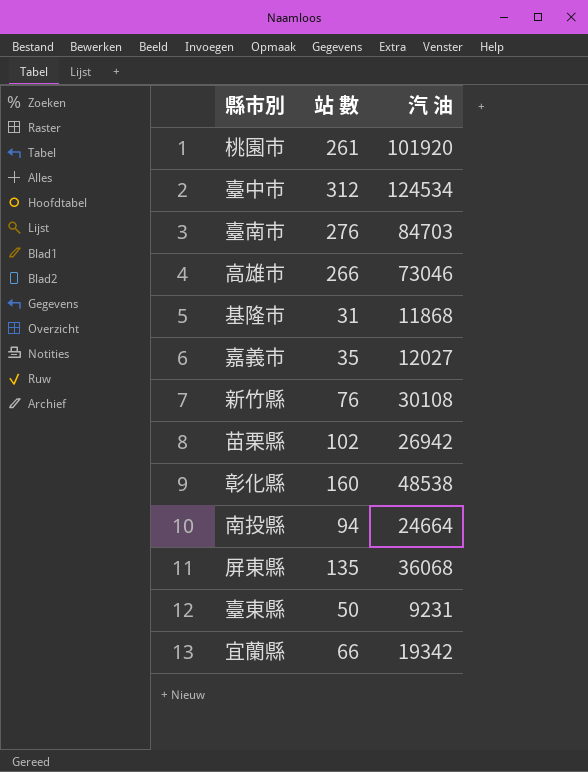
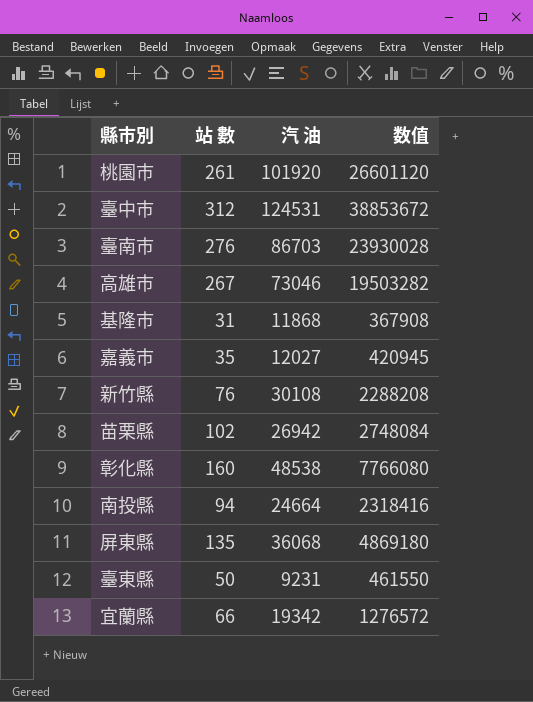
column 数值 | formula: none -> [站 數] * [汽 油]
臺中市 | 汽 油: 124534 -> 124531
臺南市 | 汽 油: 84703 -> 86703
高雄市 | 站 數: 266 -> 267

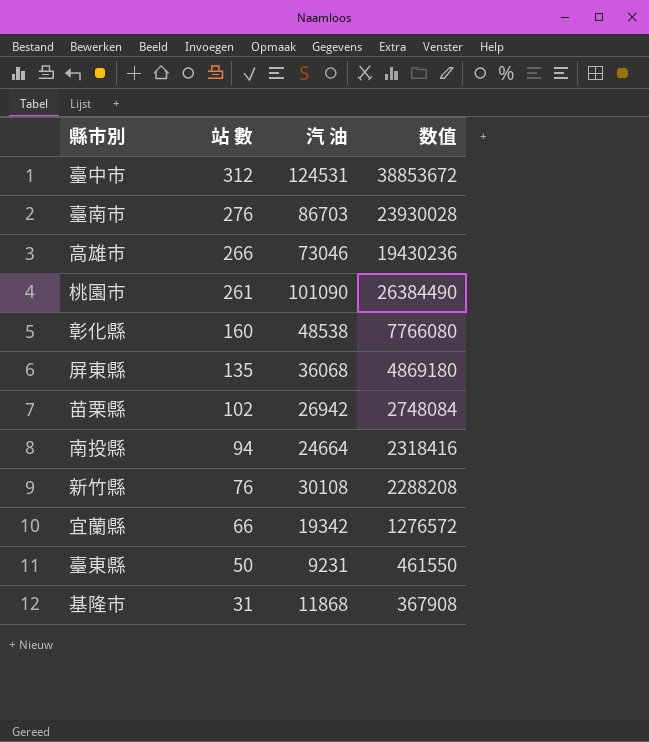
row order: none -> 站 數 descending
row 嘉義市: 35 | 12027 | 420945 -> none
高雄市 | 站 數: 267 -> 266
高雄市 | 数值: 19503282 -> 19430236
桃園市 | 汽 油: 101920 -> 101090
桃園市 | 数值: 26601120 -> 26384490

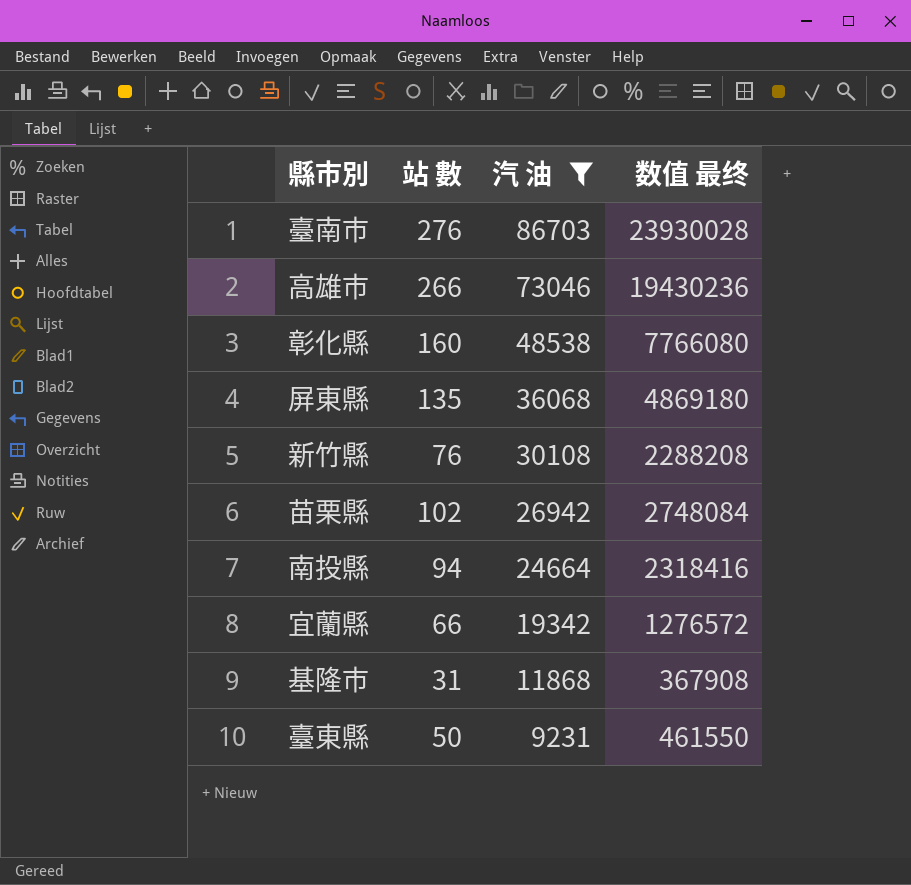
filter: none -> 汽 油 <= 86703
row order: 站 數 descending -> 汽 油 descending
column name: 数值 -> 数值 最终

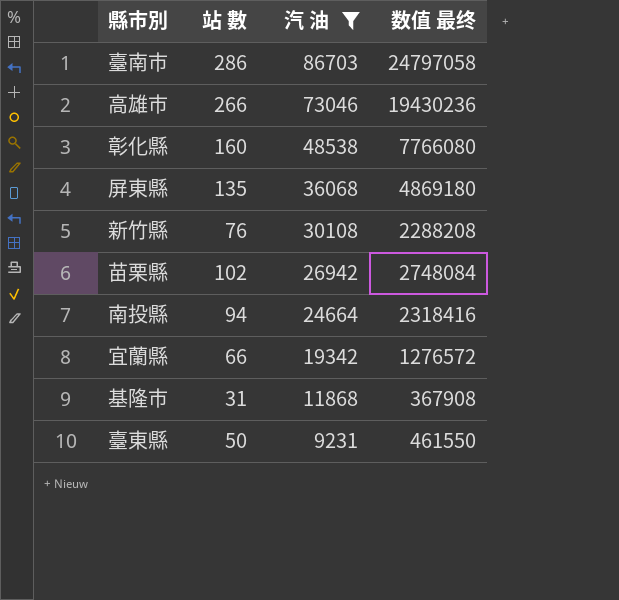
臺南市 | 站 數: 276 -> 286
臺南市 | 数值 最终: 23930028 -> 24797058

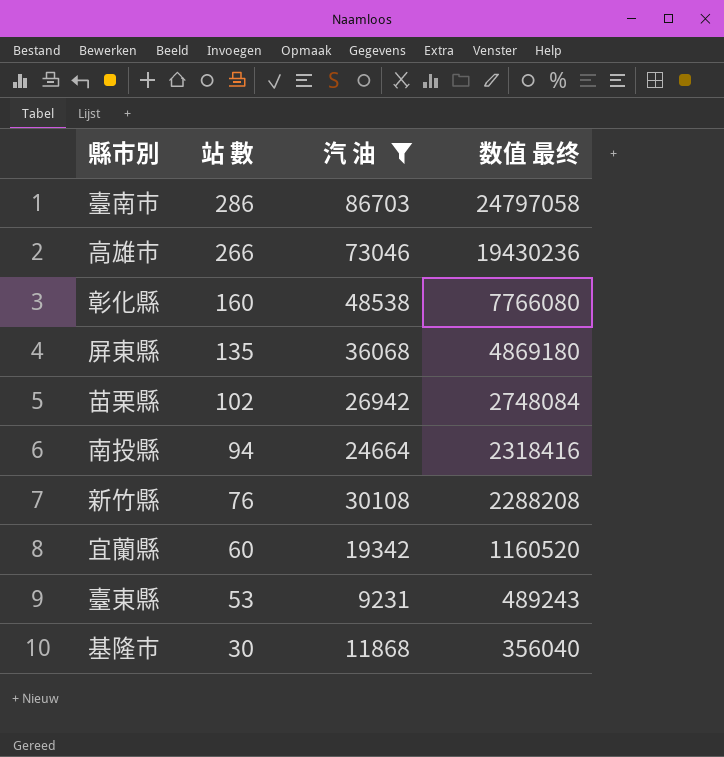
row order: 汽 油 descending -> 站 數 descending
宜蘭縣 | 站 數: 66 -> 60
宜蘭縣 | 数值 最终: 1276572 -> 1160520
臺東縣 | 站 數: 50 -> 53
臺東縣 | 数值 最终: 461550 -> 489243
基隆市 | 站 數: 31 -> 30
基隆市 | 数值 最终: 367908 -> 356040

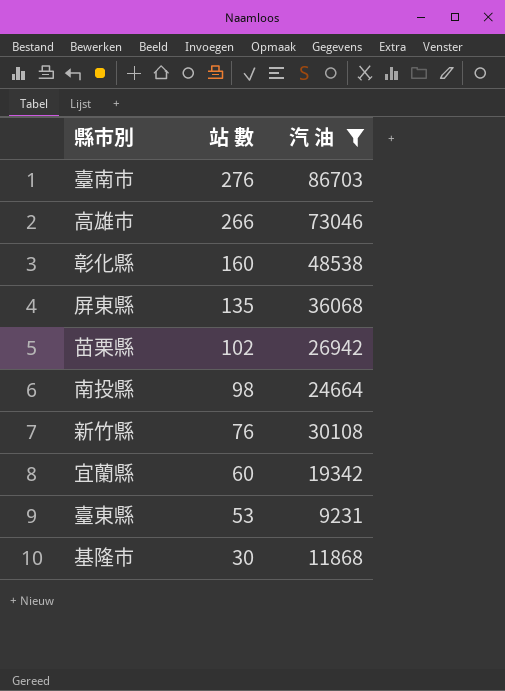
column 数值 最终 | formula: [站 數] * [汽 油] -> none
臺南市 | 站 數: 286 -> 276
南投縣 | 站 數: 94 -> 98

